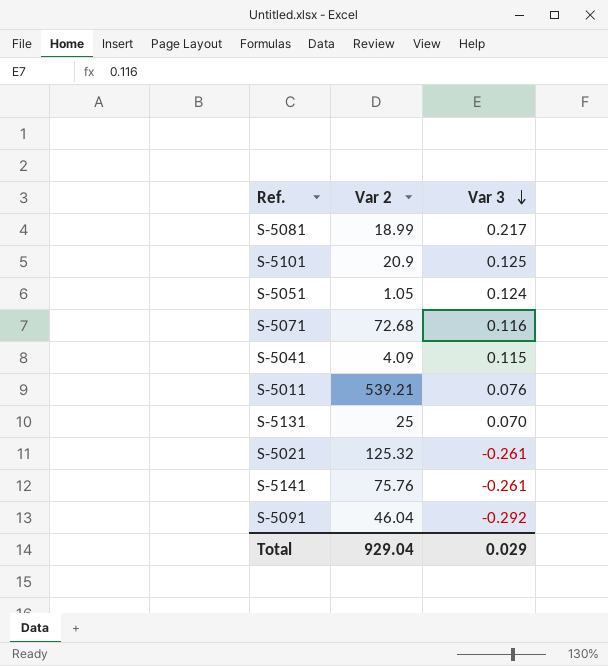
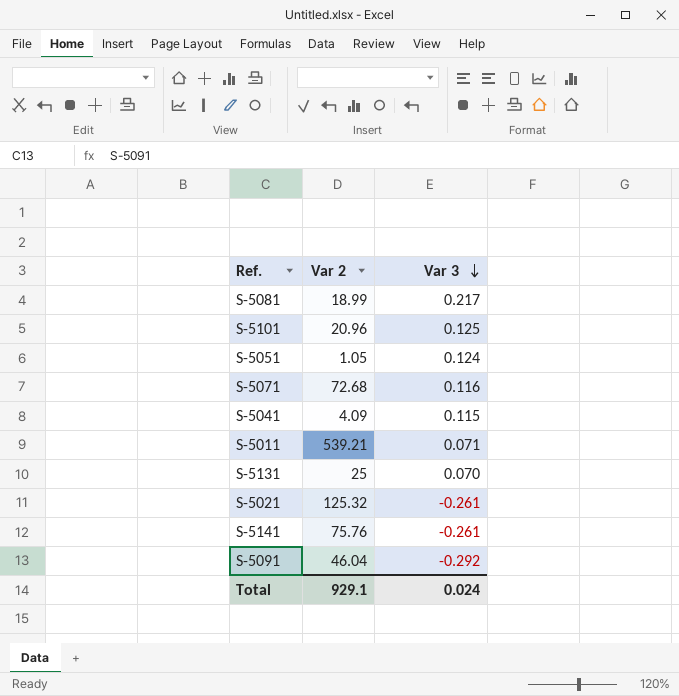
S-5101 | Var 2: 20.9 -> 20.96
S-5011 | Var 3: 0.076 -> 0.071
Total | Var 2: 929.04 -> 929.1
Total | Var 3: 0.029 -> 0.024

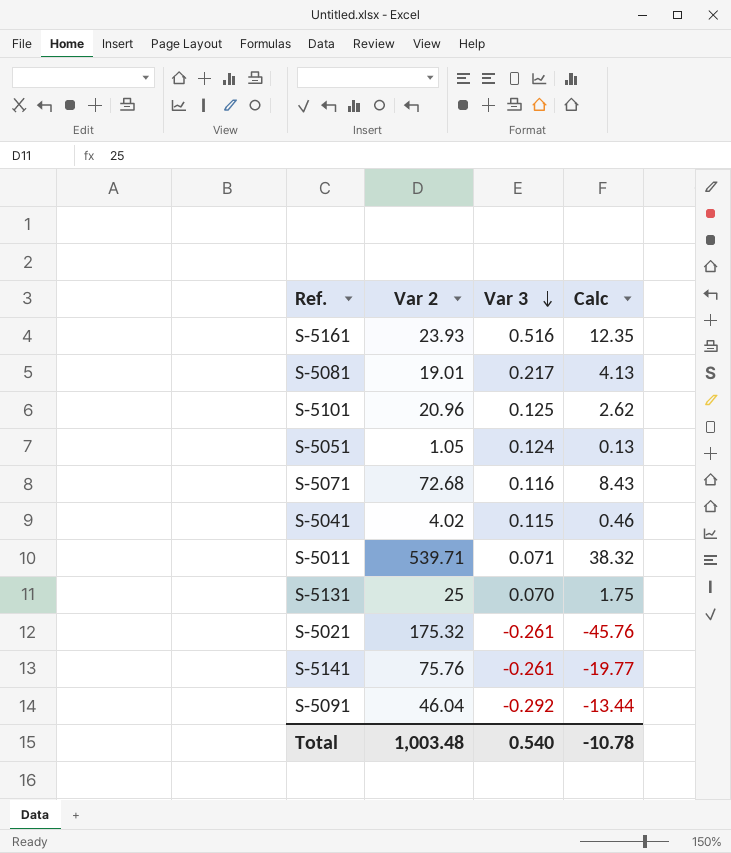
column Calc | formula: none -> [Var 2] * [Var 3]
row S-5161: none -> 23.93 | 0.516 | 12.35
S-5081 | Var 2: 18.99 -> 19.01
S-5041 | Var 2: 4.09 -> 4.02
S-5011 | Var 2: 539.21 -> 539.71
S-5021 | Var 2: 125.32 -> 175.32
Total | Var 2: 929.1 -> 1,003.48
Total | Var 3: 0.024 -> 0.540

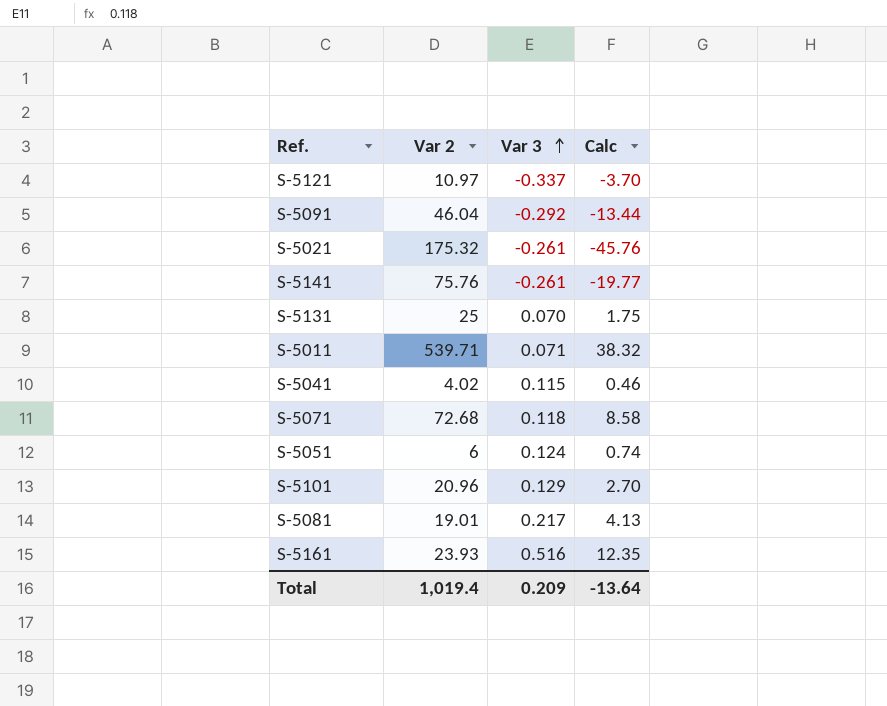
row order: Var 3 descending -> Var 3 ascending
row S-5121: none -> 10.97 | -0.337 | -3.70
S-5071 | Var 3: 0.116 -> 0.118
S-5071 | Calc: 8.43 -> 8.58
S-5051 | Var 2: 1.05 -> 6
S-5051 | Calc: 0.13 -> 0.74
S-5101 | Var 3: 0.125 -> 0.129
S-5101 | Calc: 2.62 -> 2.70
Total | Var 2: 1,003.48 -> 1,019.4
Total | Var 3: 0.540 -> 0.209
Total | Calc: -10.78 -> -13.64

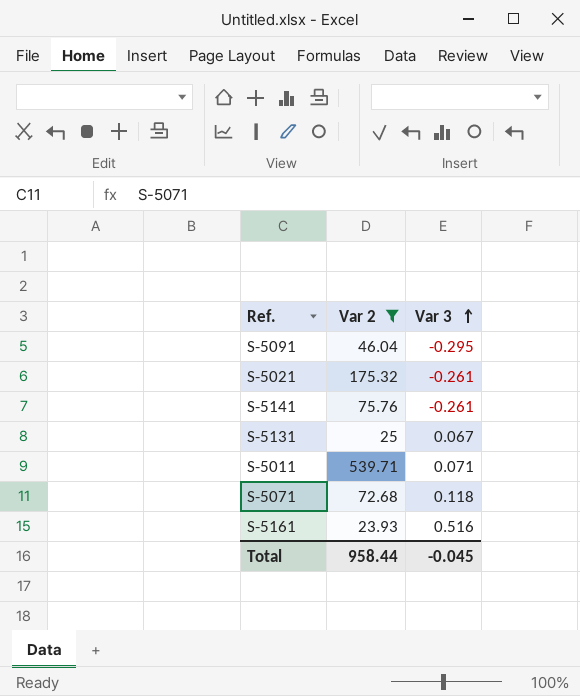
filter: none -> Var 2 >= 23.93
column Calc | formula: [Var 2] * [Var 3] -> none
S-5091 | Var 3: -0.292 -> -0.295
S-5131 | Var 3: 0.070 -> 0.067
Total | Var 2: 1,019.4 -> 958.44
Total | Var 3: 0.209 -> -0.045

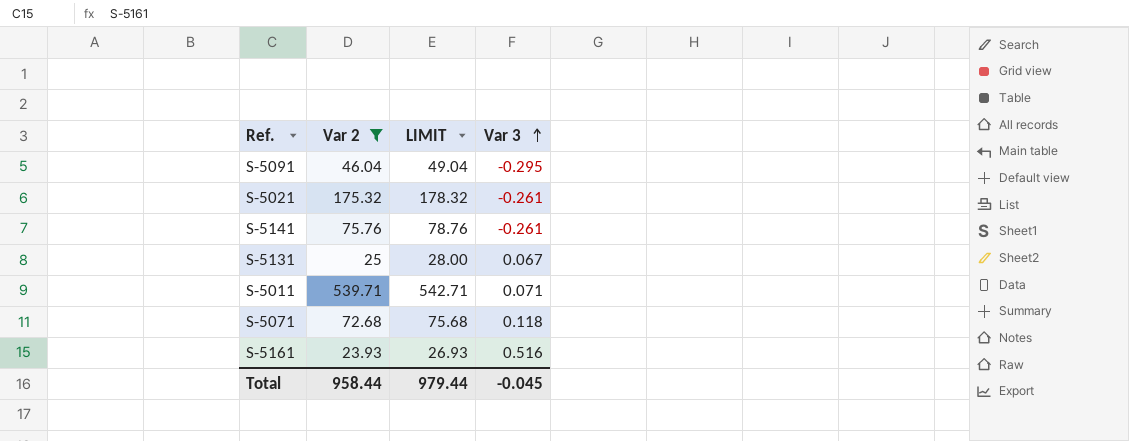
column LIMIT | formula: none -> [Var 2] + 3

